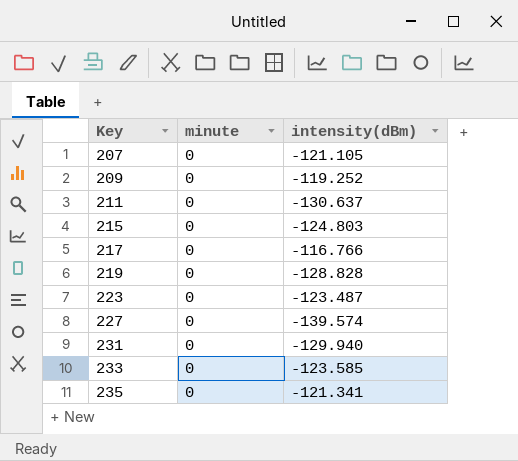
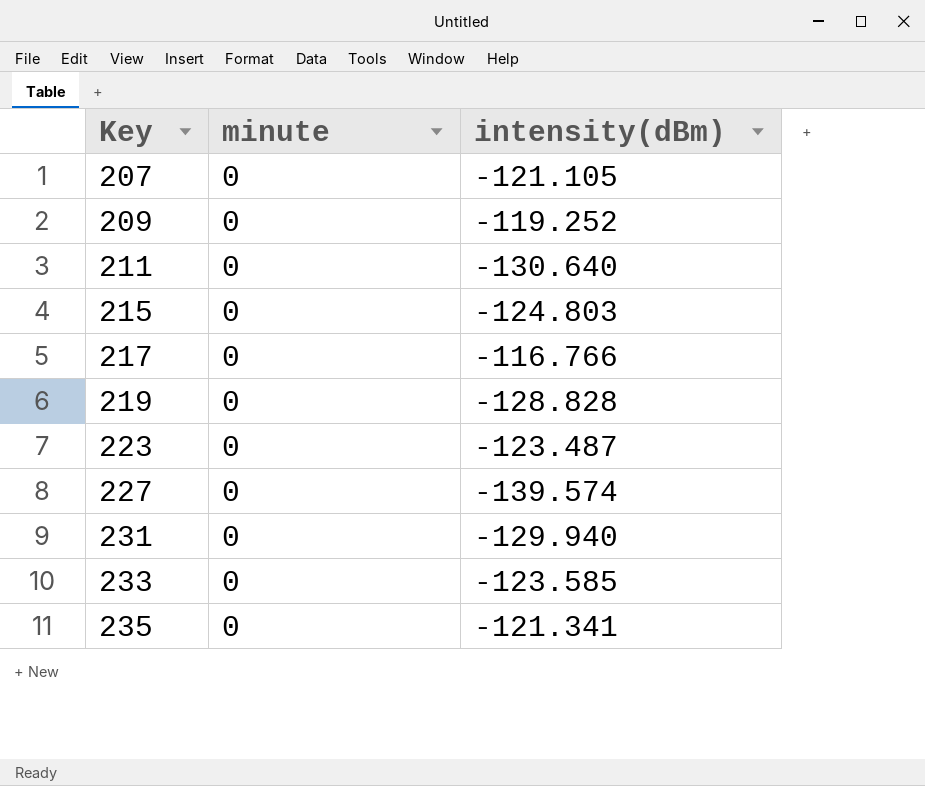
211 | intensity(dBm): -130.637 -> -130.640

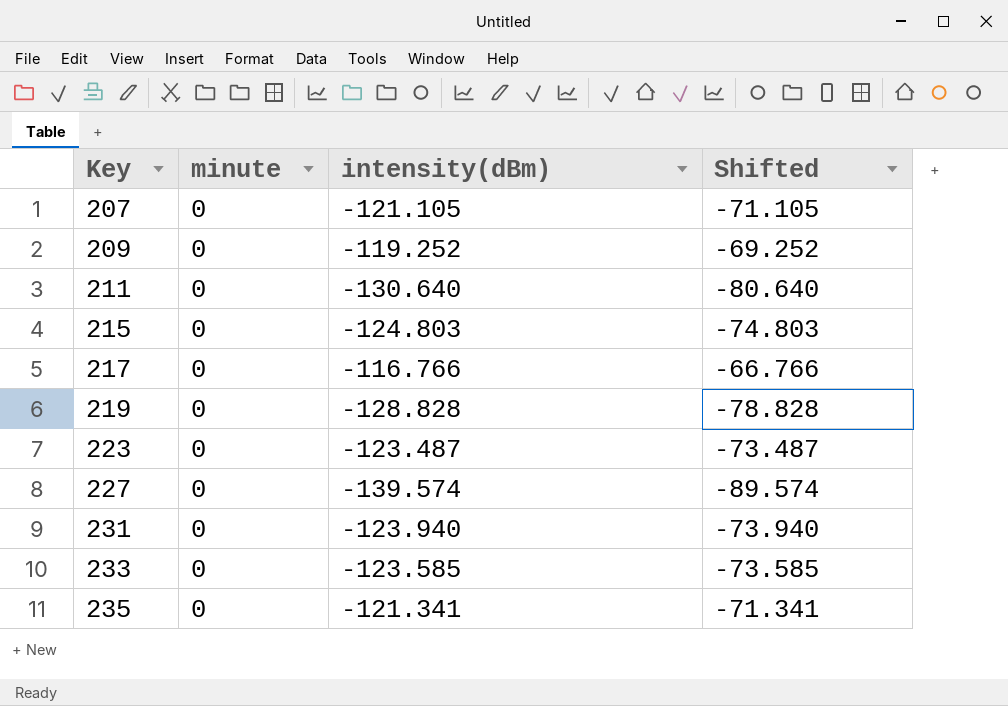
column Shifted | formula: none -> [intensity(dBm)] + 50
231 | intensity(dBm): -129.940 -> -123.940

